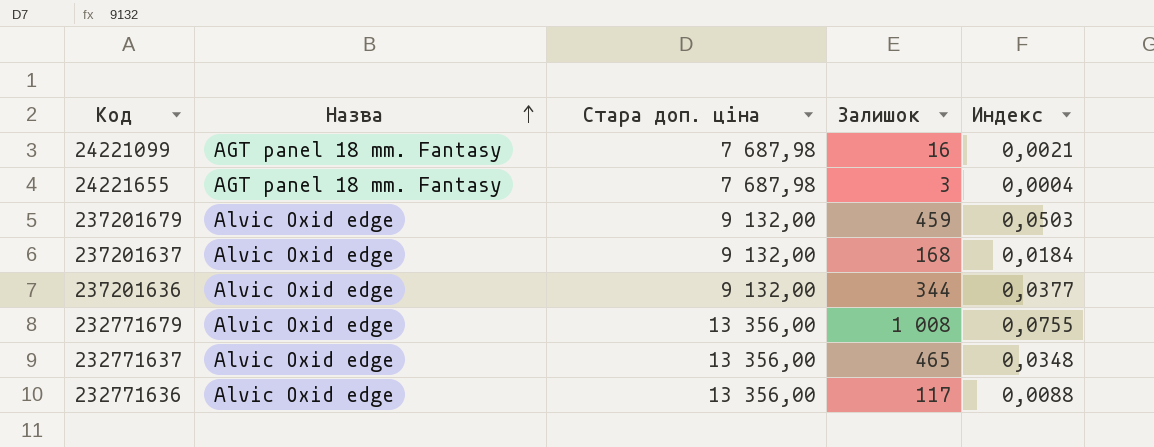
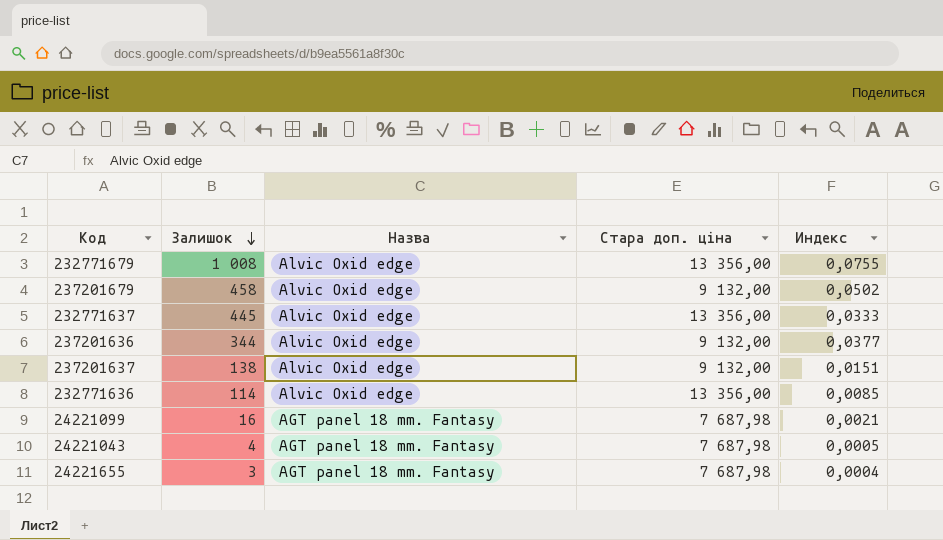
row order: Назва ascending -> Залишок descending
column Залишок | position: 4 -> 2
237201679 | Залишок: 459 -> 458
237201679 | Индекс: 0,0503 -> 0,0502
232771637 | Залишок: 465 -> 445
232771637 | Индекс: 0,0348 -> 0,0333
237201637 | Залишок: 168 -> 138
237201637 | Индекс: 0,0184 -> 0,0151
232771636 | Залишок: 117 -> 114
232771636 | Индекс: 0,0088 -> 0,0085
row 24221043: none -> 4 | AGT panel 18 mm. Fantasy | 7 687,98 | 0,0005

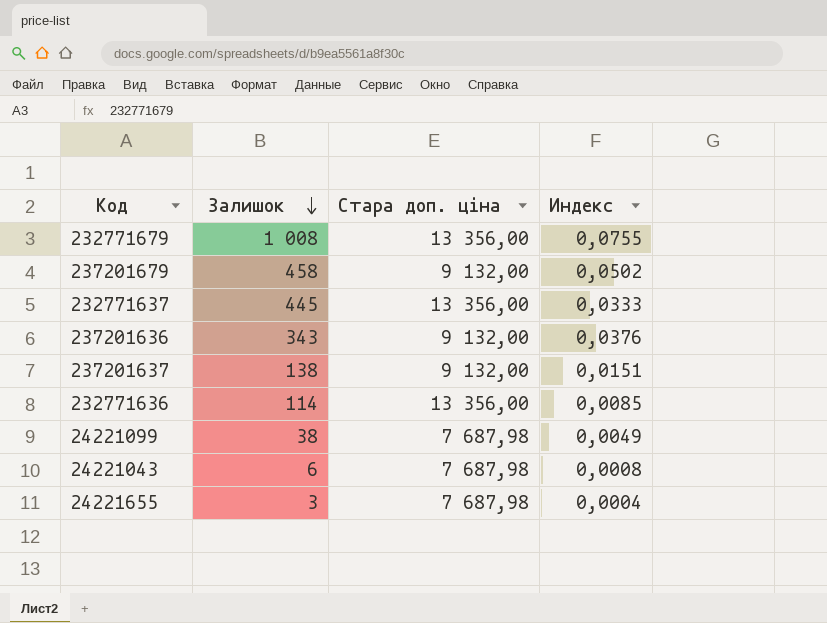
column Назва | position: 3 -> none
237201636 | Залишок: 344 -> 343
237201636 | Индекс: 0,0377 -> 0,0376
24221099 | Залишок: 16 -> 38
24221099 | Индекс: 0,0021 -> 0,0049
24221043 | Залишок: 4 -> 6
24221043 | Индекс: 0,0005 -> 0,0008

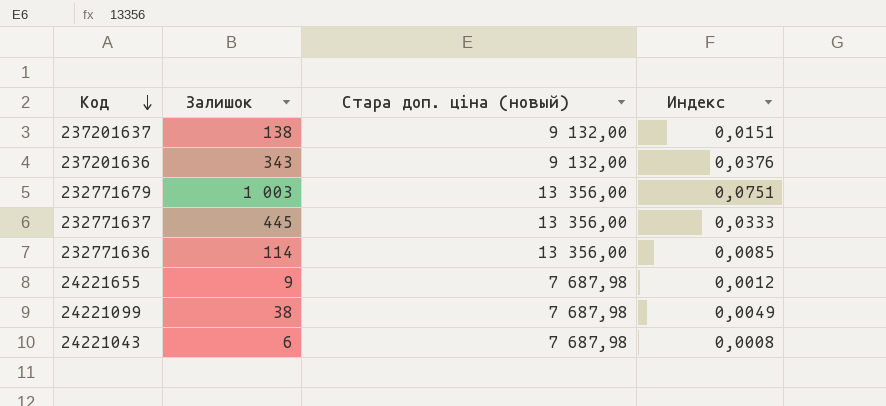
row order: Залишок descending -> Код descending
column name: Стара доп. ціна -> Стара доп. ціна (новый)
row 237201679: 458 | 9 132,00 | 0,0502 -> none
232771679 | Залишок: 1 008 -> 1 003
232771679 | Индекс: 0,0755 -> 0,0751
24221655 | Залишок: 3 -> 9
24221655 | Индекс: 0,0004 -> 0,0012

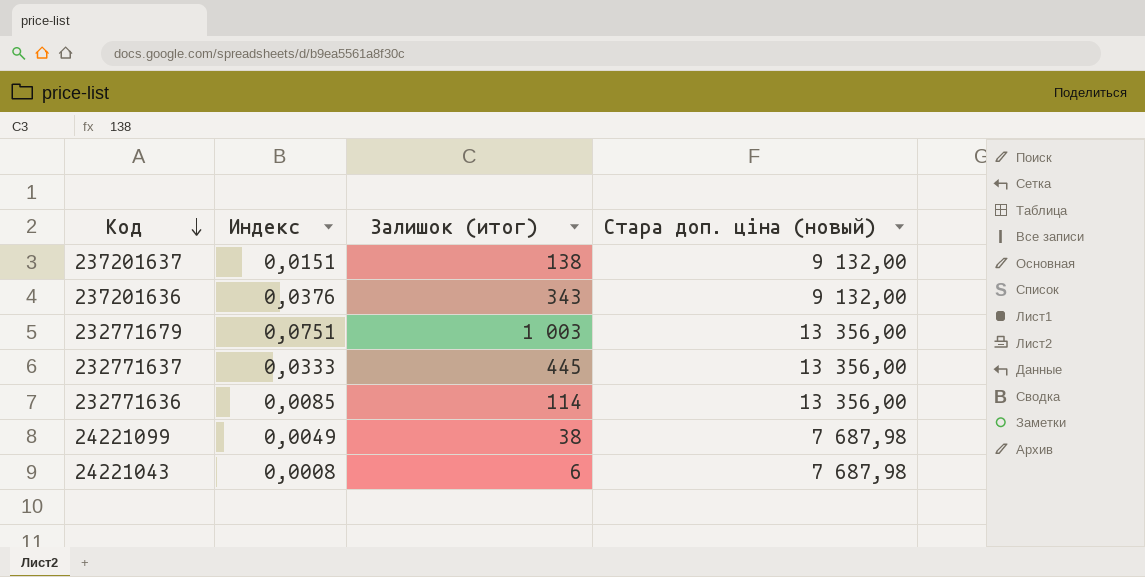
column Индекс | position: 4 -> 2
column name: Залишок -> Залишок (итог)
row 24221655: 9 | 7 687,98 | 0,0012 -> none

